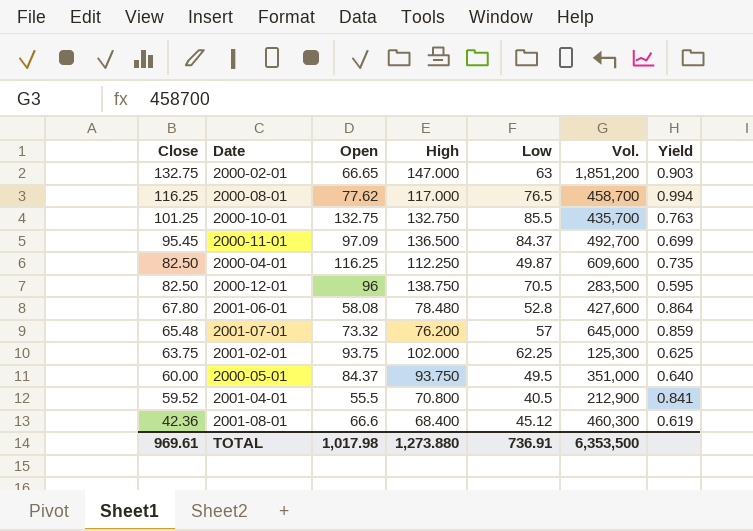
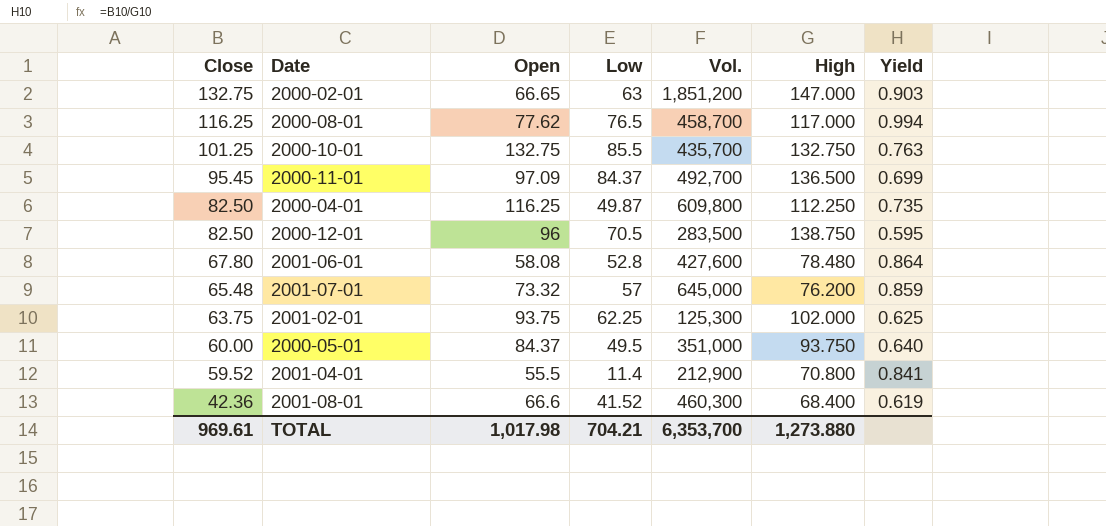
column High | position: 4 -> 6
2000-04-01 | Vol.: 609,600 -> 609,800
2001-04-01 | Low: 40.5 -> 11.4
2001-08-01 | Low: 45.12 -> 41.52
TOTAL | Low: 736.91 -> 704.21
TOTAL | Vol.: 6,353,500 -> 6,353,700

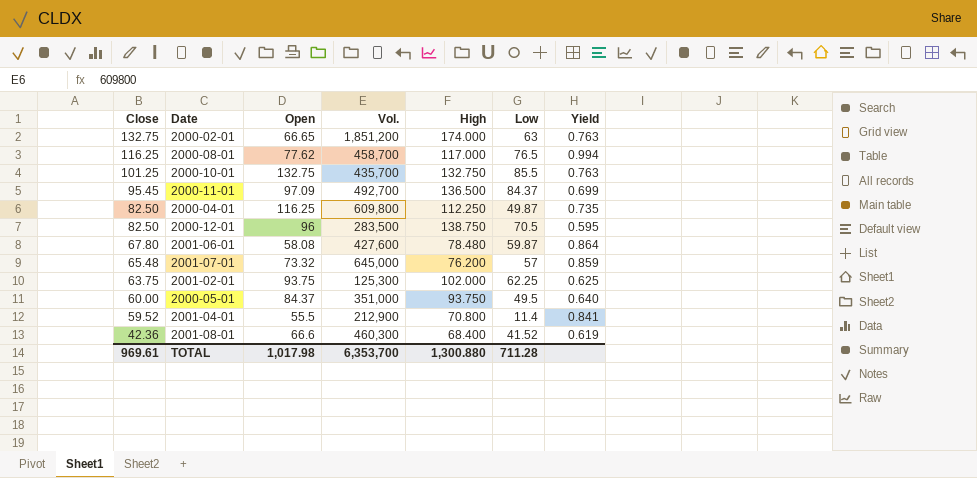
column Low | position: 4 -> 6
2000-02-01 | High: 147.000 -> 174.000
2000-02-01 | Yield: 0.903 -> 0.763
2001-06-01 | Low: 52.8 -> 59.87
TOTAL | High: 1,273.880 -> 1,300.880
TOTAL | Low: 704.21 -> 711.28

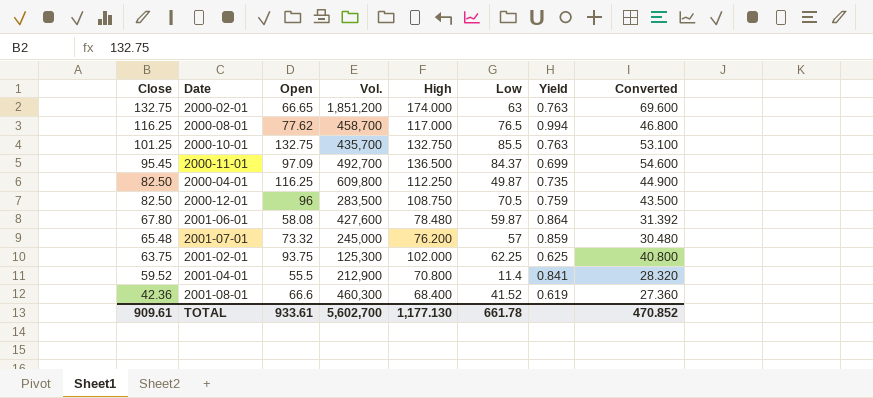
column Converted | formula: none -> [High] * 0.4
row 2000-05-01: 60.00 | 84.37 | 351,000 | 93.750 | 49.5 | 0.640 -> none
2000-12-01 | High: 138.750 -> 108.750
2000-12-01 | Yield: 0.595 -> 0.759
2001-07-01 | Vol.: 645,000 -> 245,000
TOTAL | Close: 969.61 -> 909.61
TOTAL | Open: 1,017.98 -> 933.61
TOTAL | Vol.: 6,353,700 -> 5,602,700
TOTAL | High: 1,300.880 -> 1,177.130
TOTAL | Low: 711.28 -> 661.78

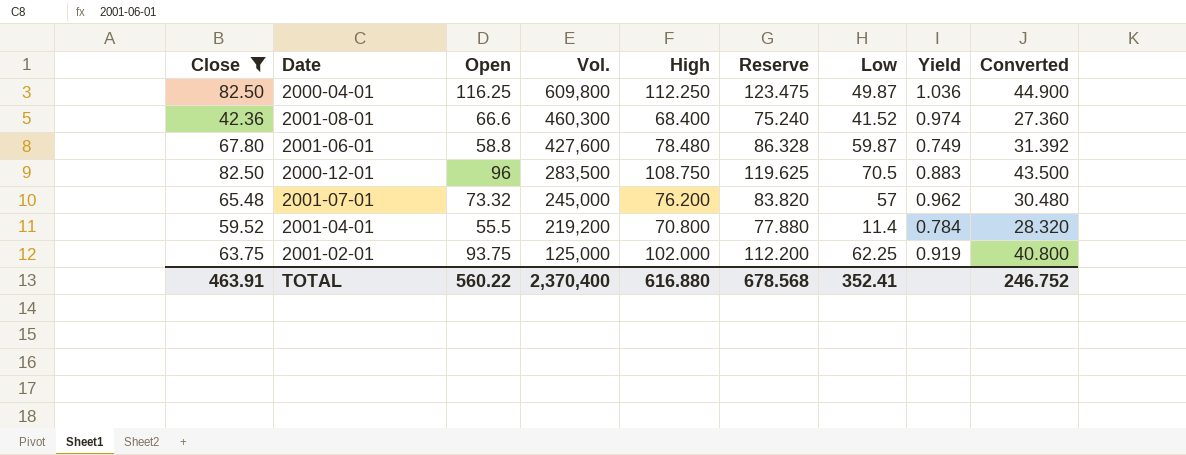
filter: none -> Close <= 82.50
row order: Close descending -> Vol. descending
column Reserve | formula: none -> [High] * 1.1
column Yield | formula: [Close] / [High] -> [Open] / [High]
2001-06-01 | Open: 58.08 -> 58.8
2001-04-01 | Vol.: 212,900 -> 219,200
2001-02-01 | Vol.: 125,300 -> 125,000
TOTAL | Close: 909.61 -> 463.91
TOTAL | Open: 933.61 -> 560.22
TOTAL | Vol.: 5,602,700 -> 2,370,400
TOTAL | High: 1,177.130 -> 616.880
TOTAL | Low: 661.78 -> 352.41
TOTAL | Converted: 470.852 -> 246.752

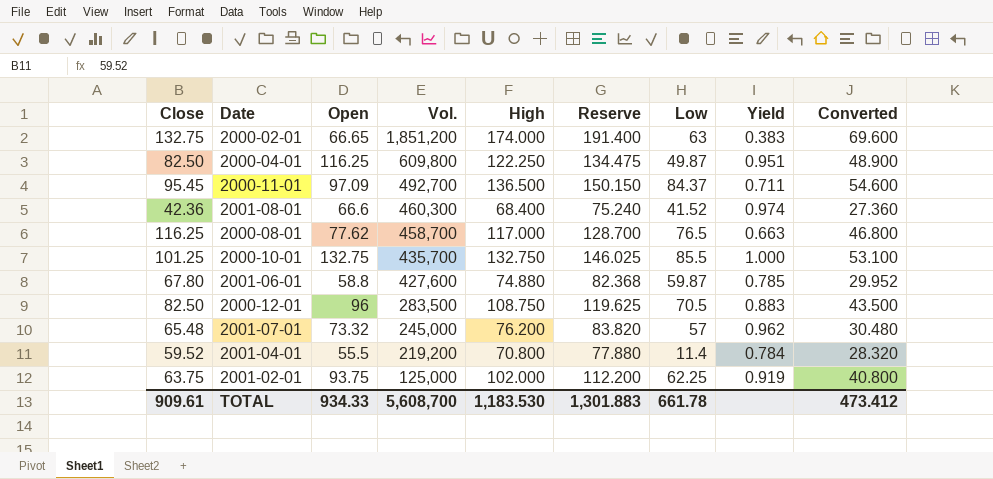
filter: Close <= 82.50 -> none
2000-04-01 | High: 112.250 -> 122.250
2000-04-01 | Reserve: 123.475 -> 134.475
2000-04-01 | Yield: 1.036 -> 0.951
2000-04-01 | Converted: 44.900 -> 48.900
2001-06-01 | High: 78.480 -> 74.880
2001-06-01 | Reserve: 86.328 -> 82.368
2001-06-01 | Yield: 0.749 -> 0.785
2001-06-01 | Converted: 31.392 -> 29.952
TOTAL | Close: 463.91 -> 909.61
TOTAL | Open: 560.22 -> 934.33
TOTAL | Vol.: 2,370,400 -> 5,608,700
TOTAL | High: 616.880 -> 1,183.530
TOTAL | Reserve: 678.568 -> 1,301.883
TOTAL | Low: 352.41 -> 661.78
TOTAL | Converted: 246.752 -> 473.412

